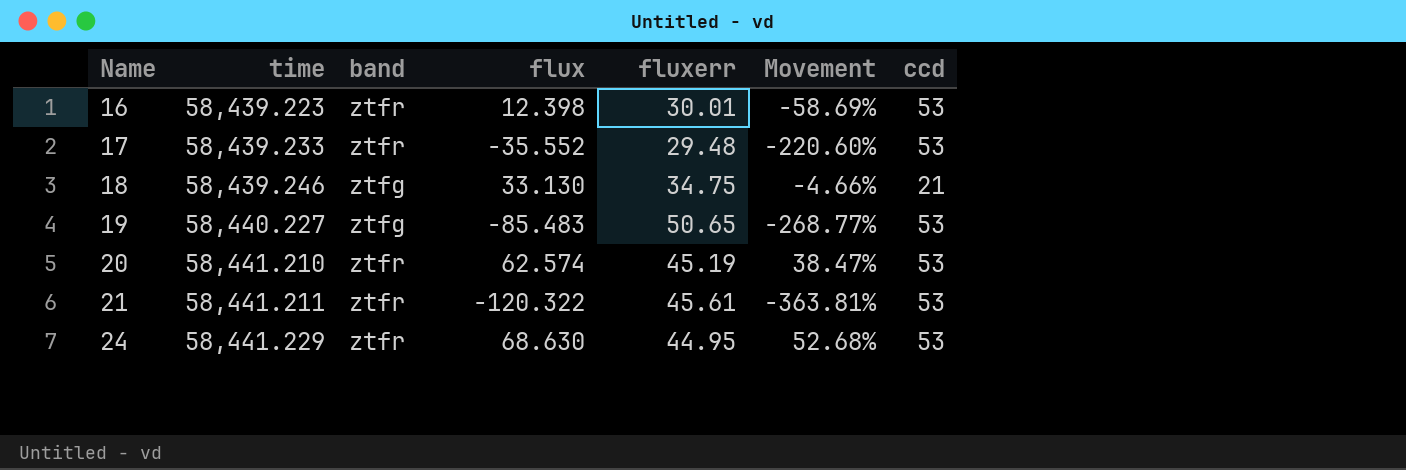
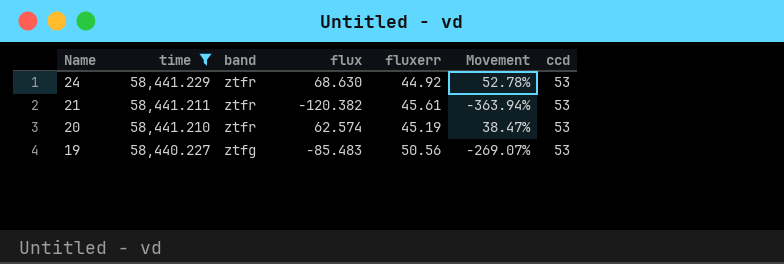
filter: none -> time >= 58,440.227
row order: Name ascending -> Name descending
24 | fluxerr: 44.95 -> 44.92
24 | Movement: 52.68% -> 52.78%
21 | flux: -120.322 -> -120.382
21 | Movement: -363.81% -> -363.94%
19 | fluxerr: 50.65 -> 50.56
19 | Movement: -268.77% -> -269.07%

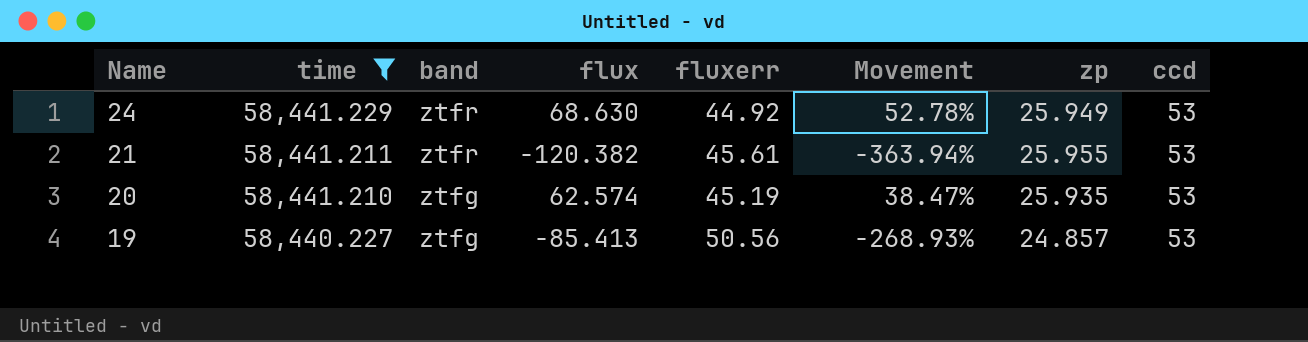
column zp | position: none -> 7
20 | band: ztfr -> ztfg
19 | flux: -85.483 -> -85.413
19 | Movement: -269.07% -> -268.93%

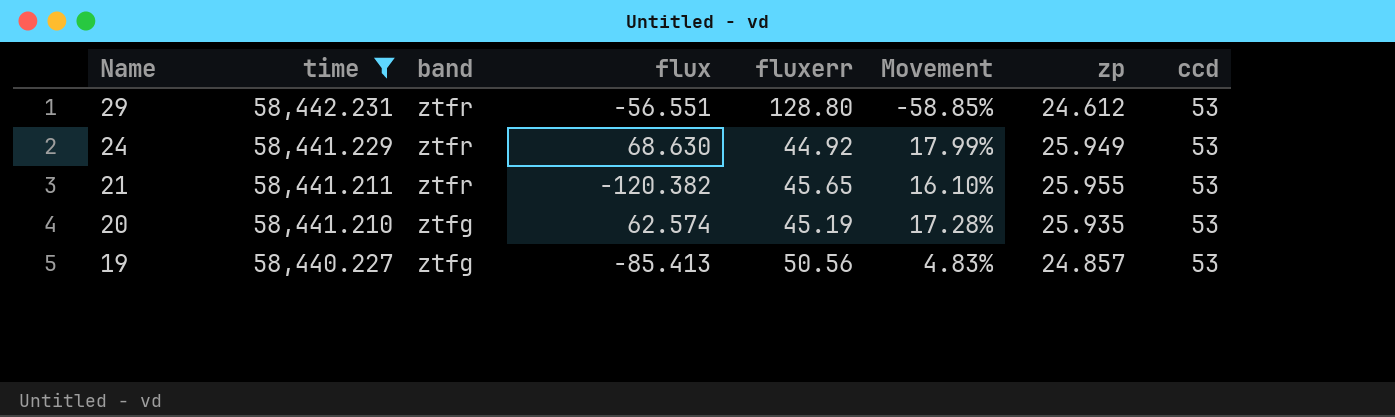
column Movement | formula: ([flux] - [fluxerr]) / [fluxerr] -> ([ccd] - [fluxerr]) / [fluxerr]
row 29: none -> 58,442.231 | ztfr | -56.551 | 128.80 | -58.85% | 24.612 | 53
21 | fluxerr: 45.61 -> 45.65

